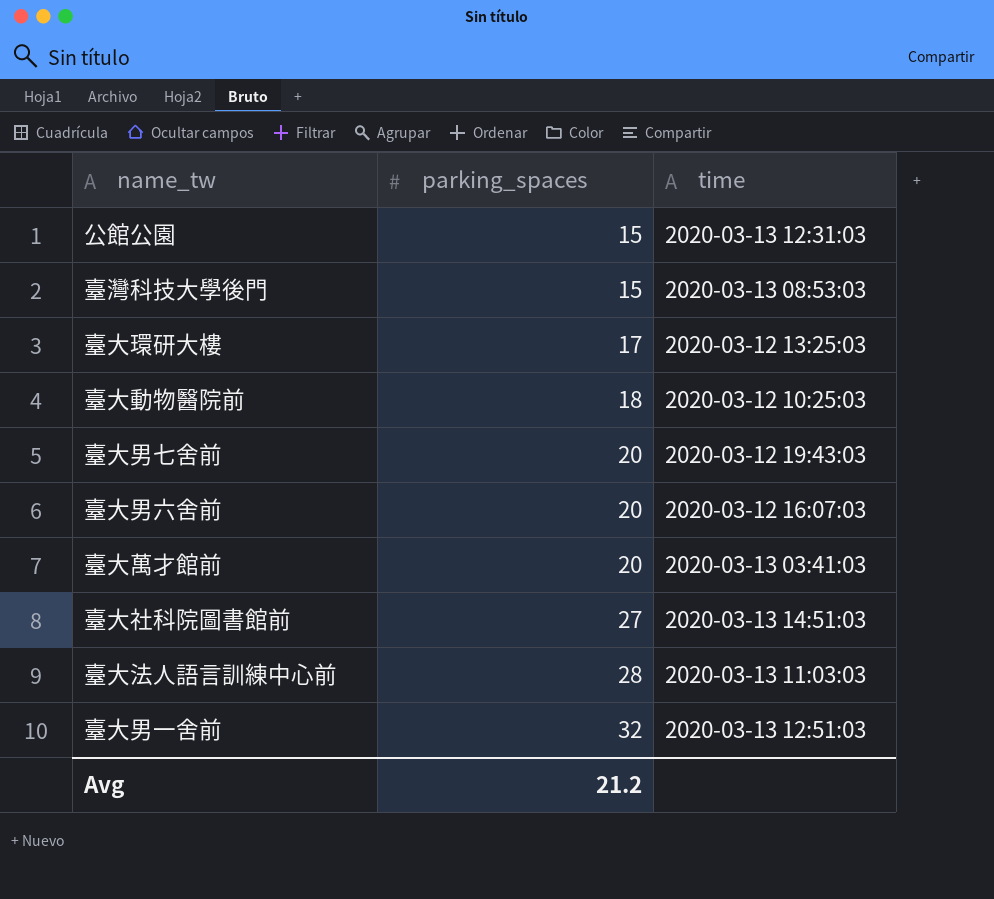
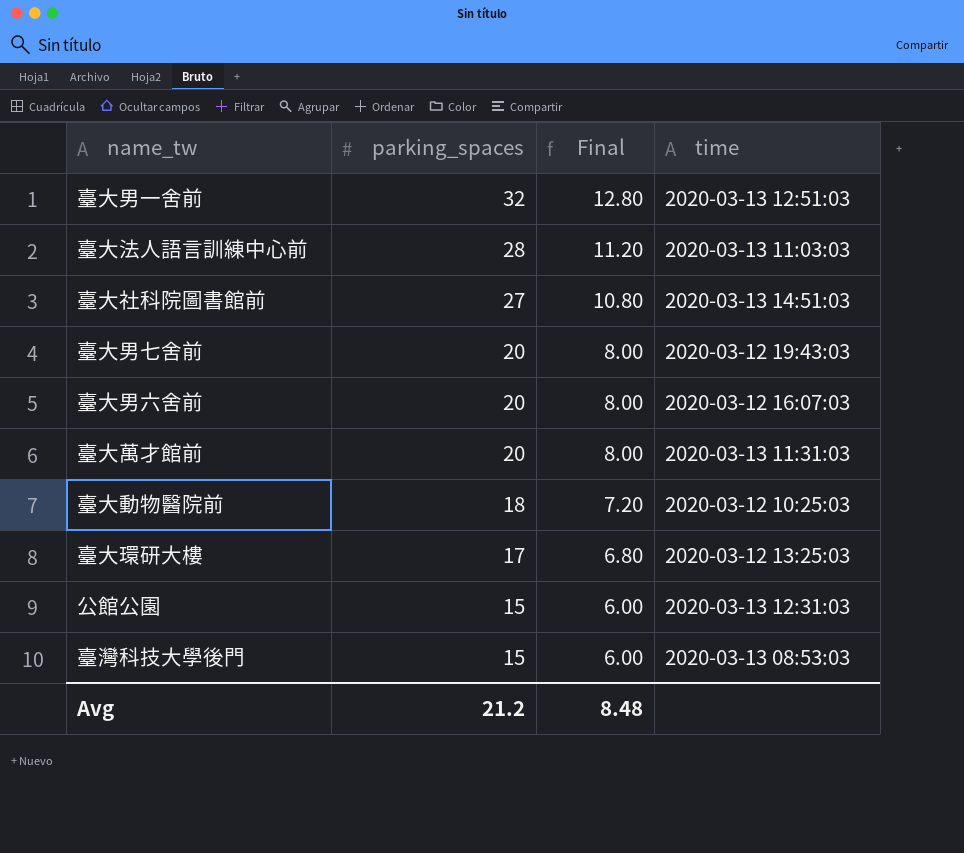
row order: parking_spaces ascending -> parking_spaces descending
column Final | formula: none -> [parking_spaces] * 0.4
臺大萬才館前 | time: 2020-03-13 03:41:03 -> 2020-03-13 11:31:03

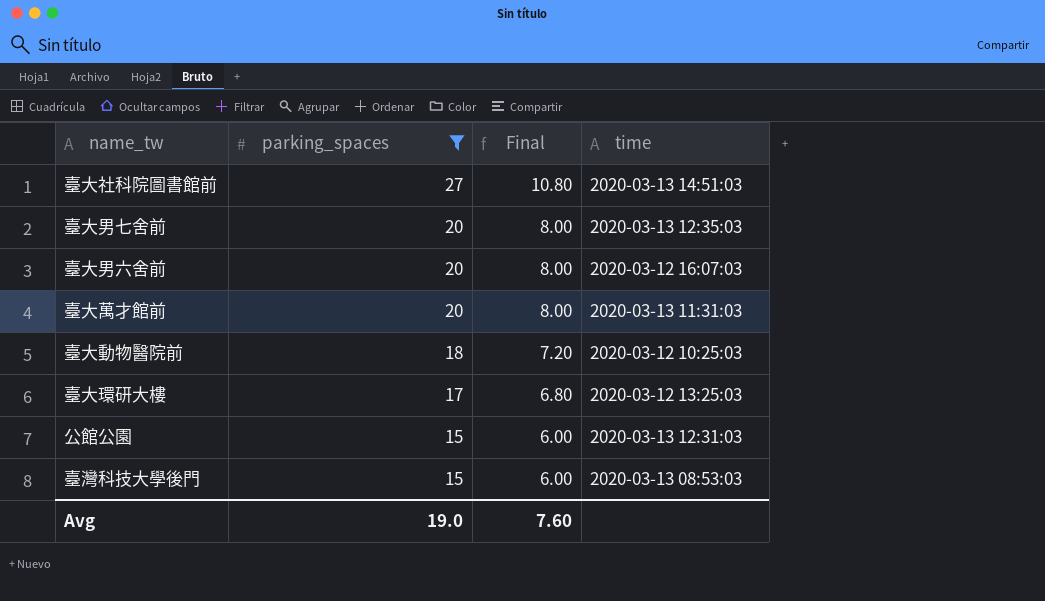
filter: none -> parking_spaces <= 27
臺大男七舍前 | time: 2020-03-12 19:43:03 -> 2020-03-13 12:35:03
Avg | parking_spaces: 21.2 -> 19.0
Avg | Final: 8.48 -> 7.60

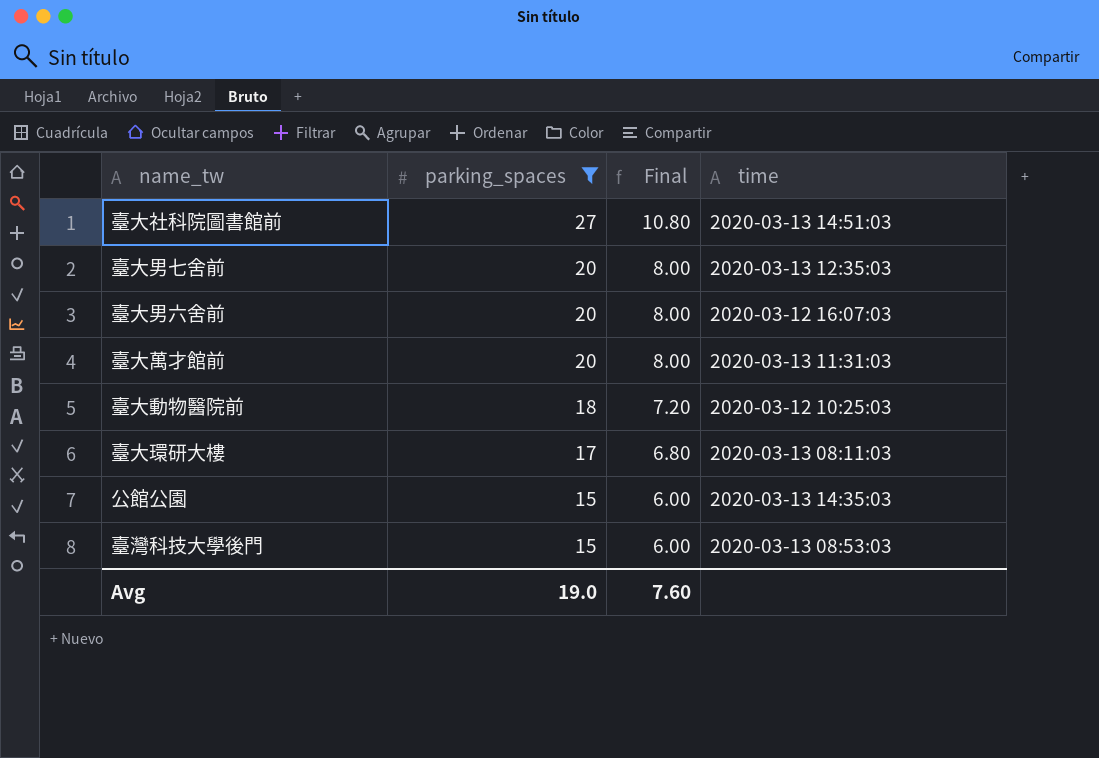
臺大環研大樓 | time: 2020-03-12 13:25:03 -> 2020-03-13 08:11:03
公館公園 | time: 2020-03-13 12:31:03 -> 2020-03-13 14:35:03

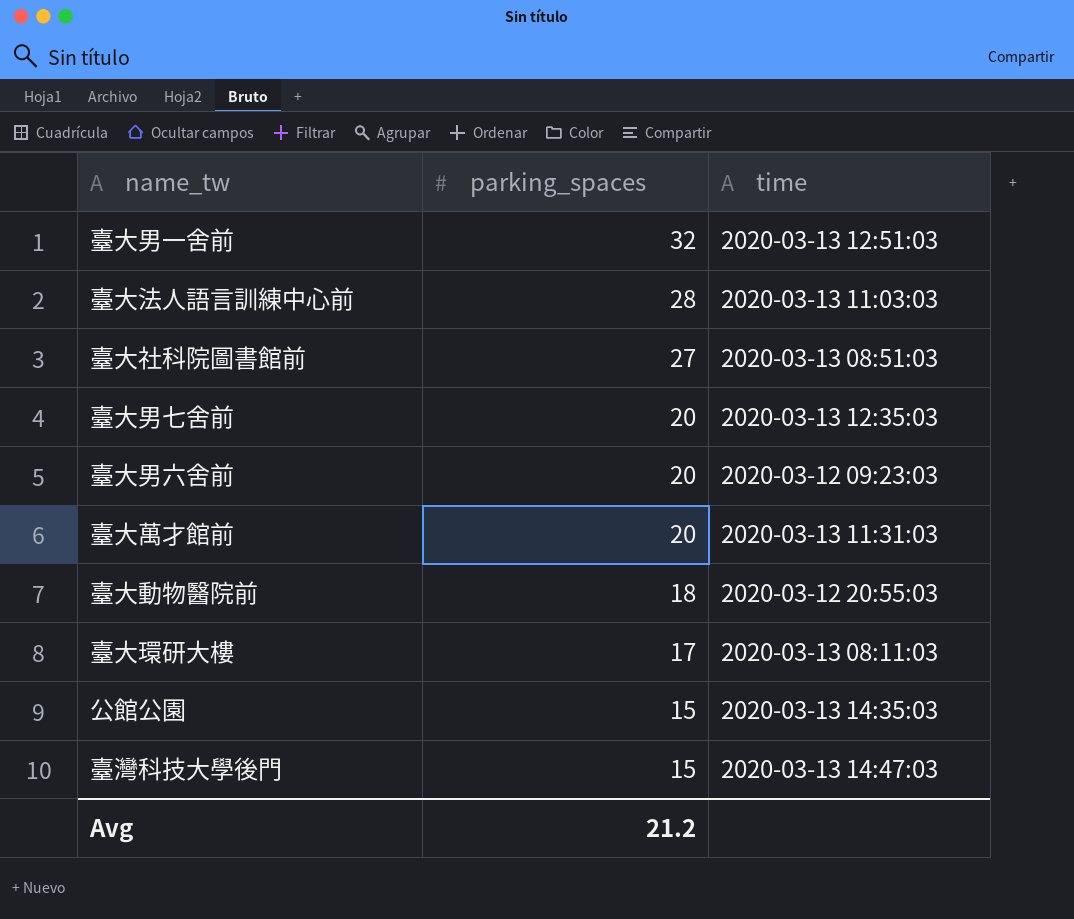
filter: parking_spaces <= 27 -> none
column Final | formula: [parking_spaces] * 0.4 -> none
臺大社科院圖書館前 | time: 2020-03-13 14:51:03 -> 2020-03-13 08:51:03
臺大男六舍前 | time: 2020-03-12 16:07:03 -> 2020-03-12 09:23:03
臺大動物醫院前 | time: 2020-03-12 10:25:03 -> 2020-03-12 20:55:03
臺灣科技大學後門 | time: 2020-03-13 08:53:03 -> 2020-03-13 14:47:03
Avg | parking_spaces: 19.0 -> 21.2

